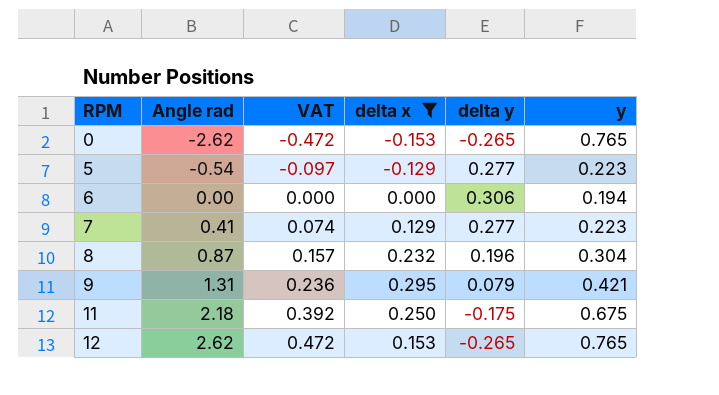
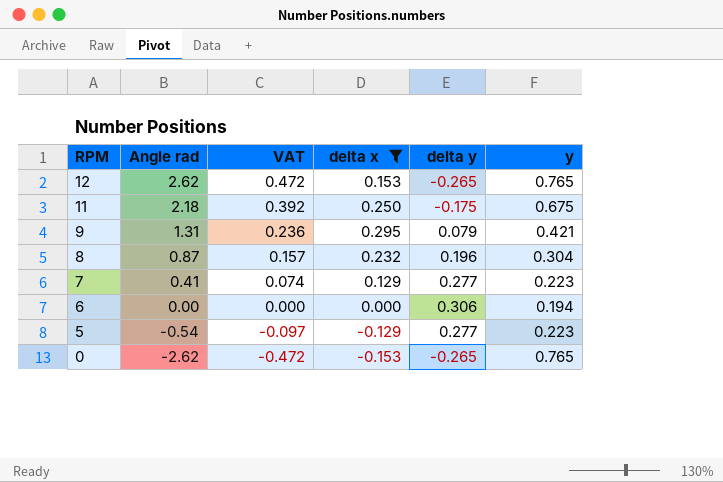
row order: RPM ascending -> RPM descending

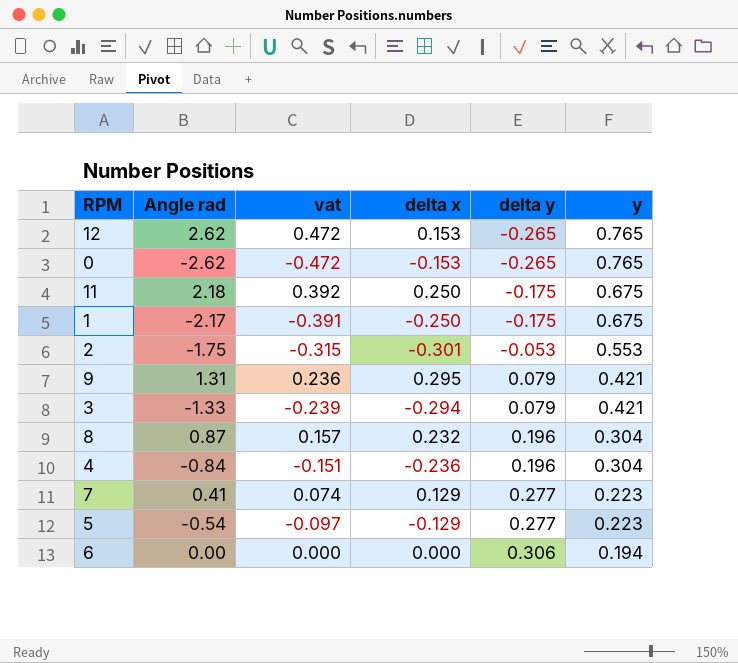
filter: delta x >= -0.153 -> none
row order: RPM descending -> delta y ascending
column name: VAT -> vat

